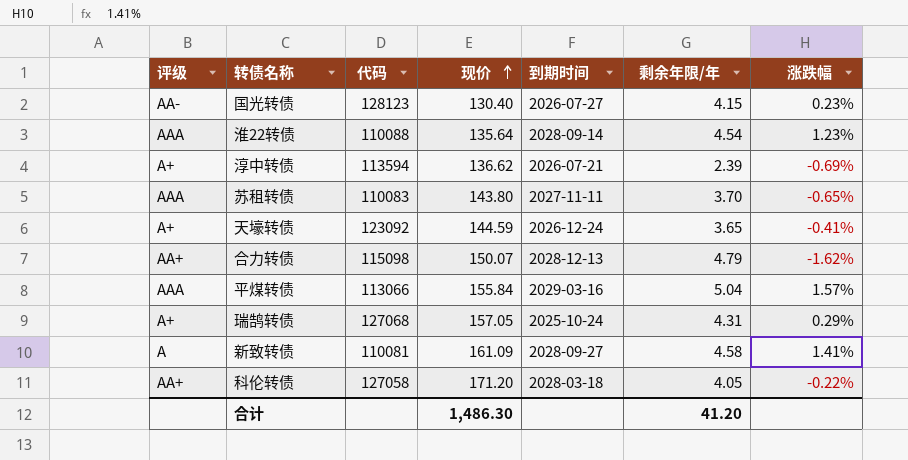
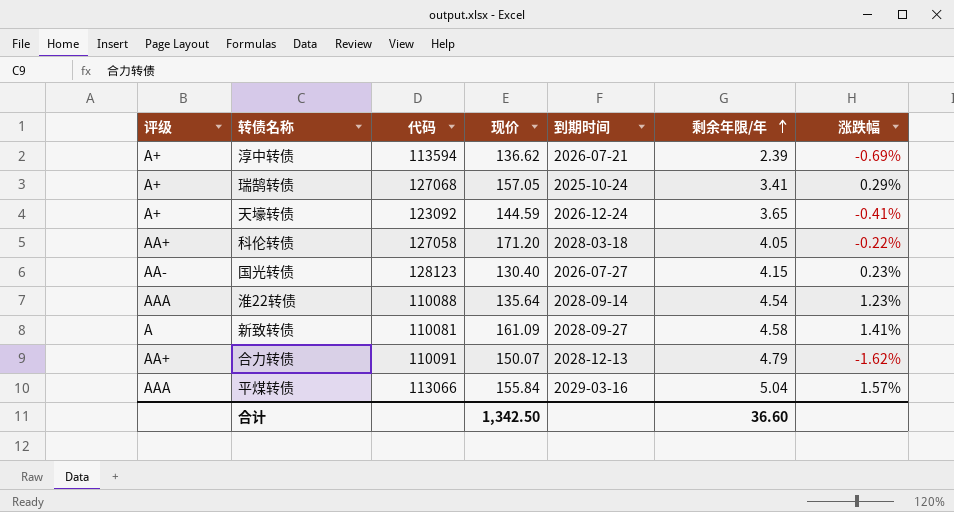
row order: 现价 ascending -> 剩余年限/年 ascending
row 苏租转债: AAA | 110083 | 143.80 | 2027-11-11 | 3.70 | -0.65% -> none
瑞鹄转债 | 剩余年限/年: 4.31 -> 3.41
合力转债 | 代码: 115098 -> 110091
合计 | 现价: 1,486.30 -> 1,342.50
合计 | 剩余年限/年: 41.20 -> 36.60

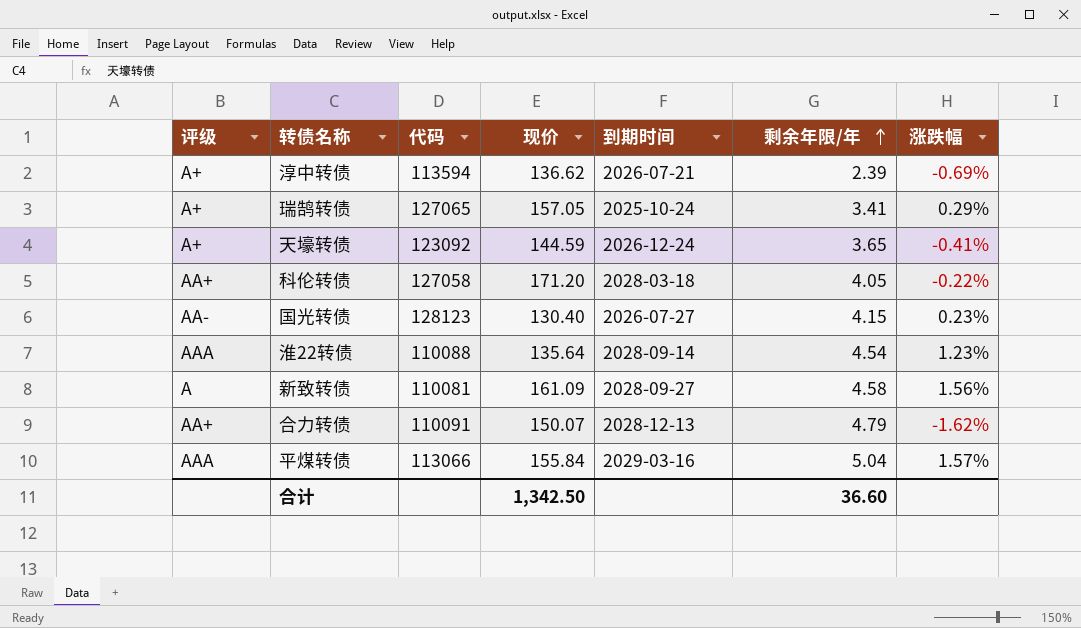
瑞鹄转债 | 代码: 127068 -> 127065
新致转债 | 涨跌幅: 1.41% -> 1.56%

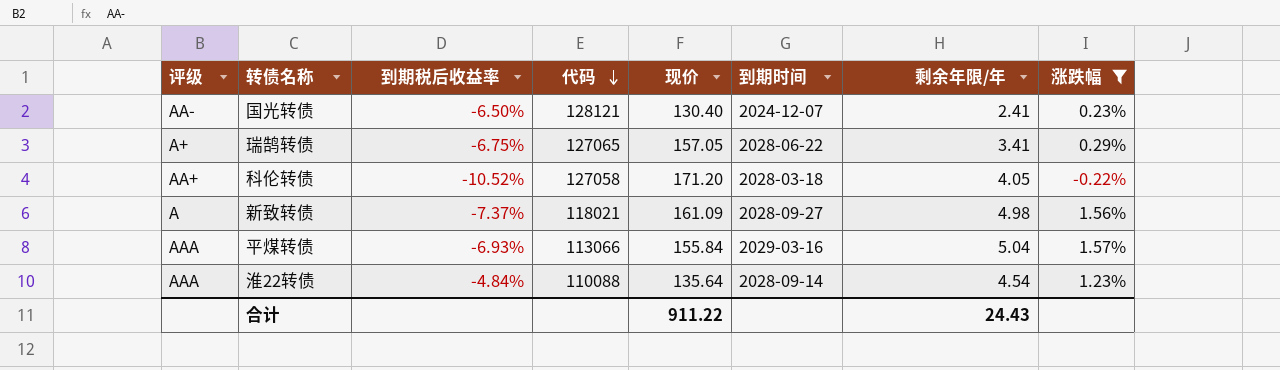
filter: none -> 涨跌幅 >= -0.22%
row order: 剩余年限/年 ascending -> 代码 descending
column 到期税后收益率 | position: none -> 3
国光转债 | 代码: 128123 -> 128121
国光转债 | 到期时间: 2026-07-27 -> 2024-12-07
国光转债 | 剩余年限/年: 4.15 -> 2.41
瑞鹄转债 | 到期时间: 2025-10-24 -> 2028-06-22
新致转债 | 代码: 110081 -> 118021
新致转债 | 剩余年限/年: 4.58 -> 4.98
合计 | 现价: 1,342.50 -> 911.22
合计 | 剩余年限/年: 36.60 -> 24.43

